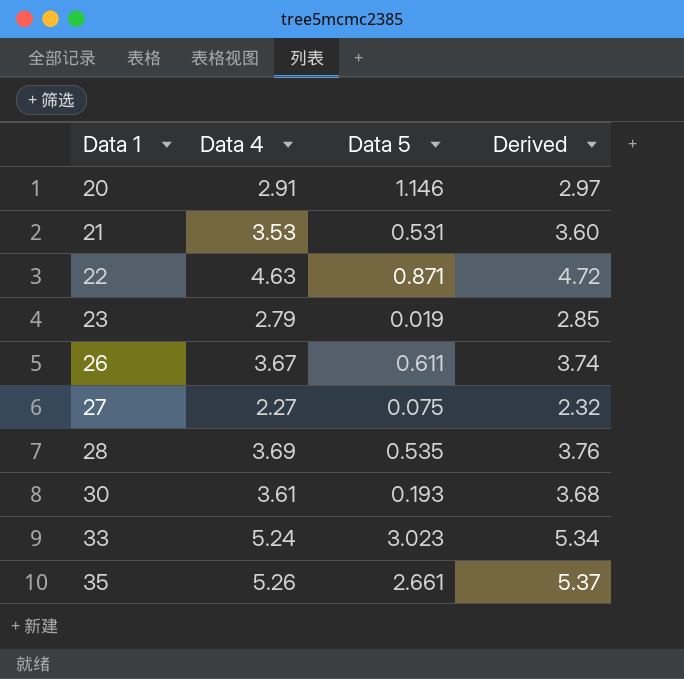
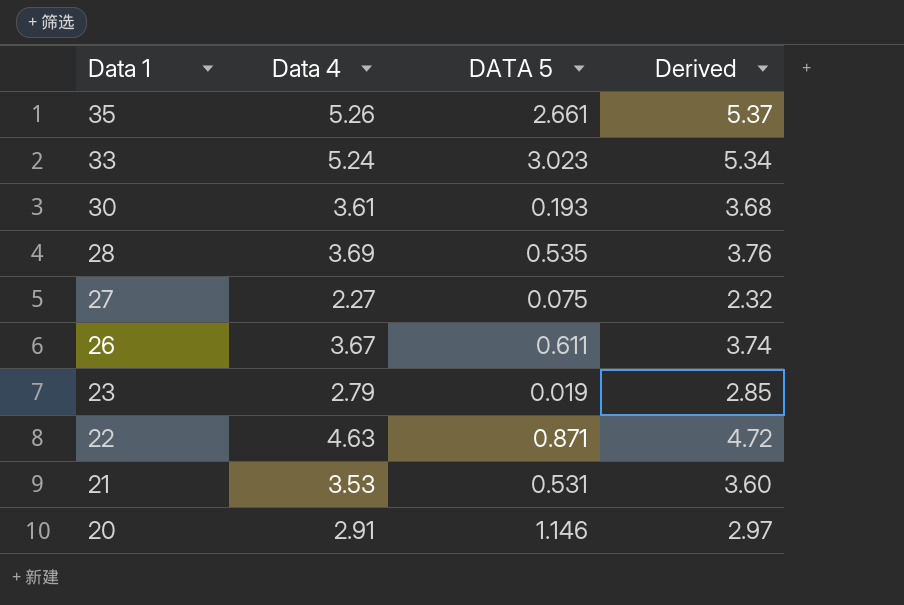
row order: Data 1 ascending -> Data 1 descending
column name: Data 5 -> DATA 5

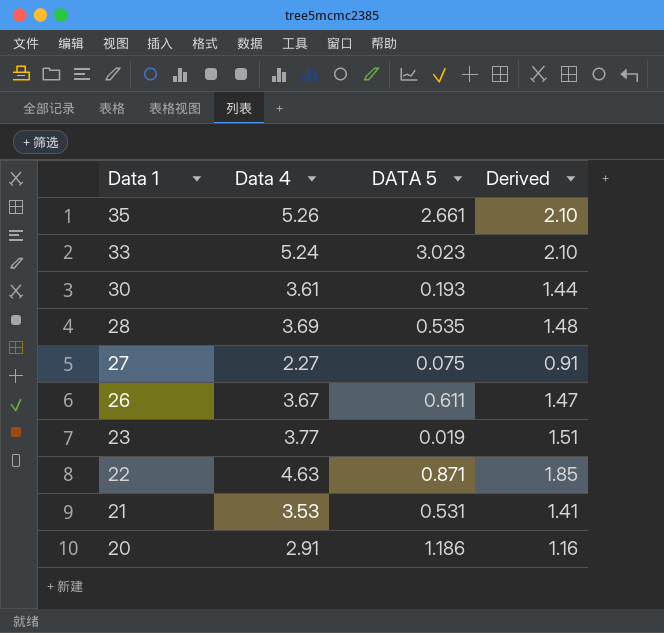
column Derived | formula: [Data 4] * 1.02 -> [Data 4] * 0.4
23 | Data 4: 2.79 -> 3.77
20 | DATA 5: 1.146 -> 1.186

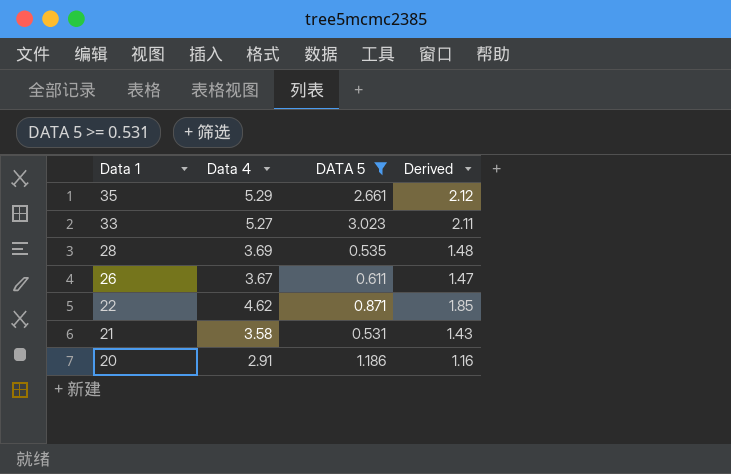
filter: none -> DATA 5 >= 0.531
35 | Data 4: 5.26 -> 5.29
35 | Derived: 2.10 -> 2.12
33 | Data 4: 5.24 -> 5.27
33 | Derived: 2.10 -> 2.11
22 | Data 4: 4.63 -> 4.62
21 | Data 4: 3.53 -> 3.58
21 | Derived: 1.41 -> 1.43

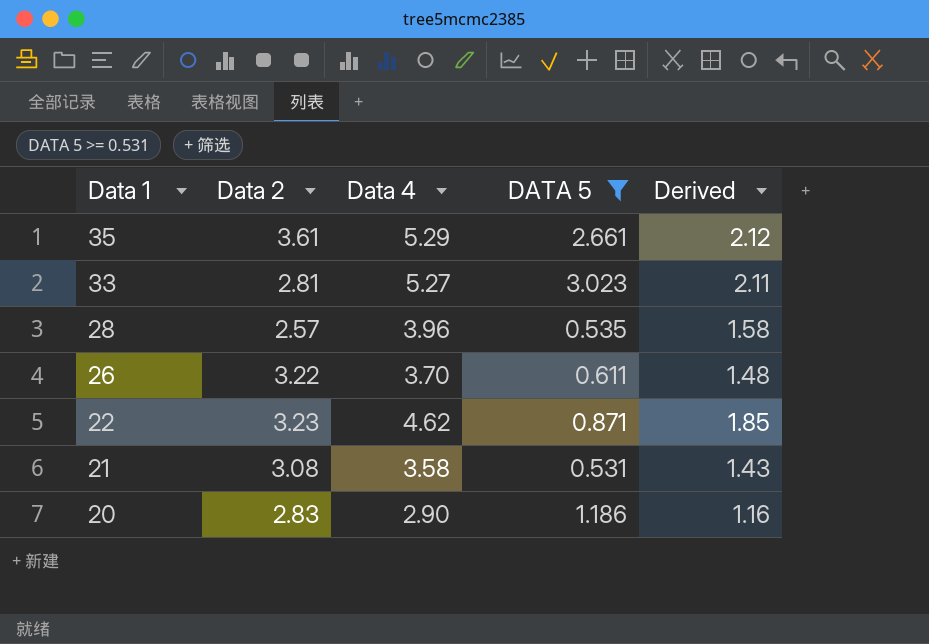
column Data 2 | position: none -> 2
28 | Data 4: 3.69 -> 3.96
28 | Derived: 1.48 -> 1.58
26 | Data 4: 3.67 -> 3.70
26 | Derived: 1.47 -> 1.48
20 | Data 4: 2.91 -> 2.90

